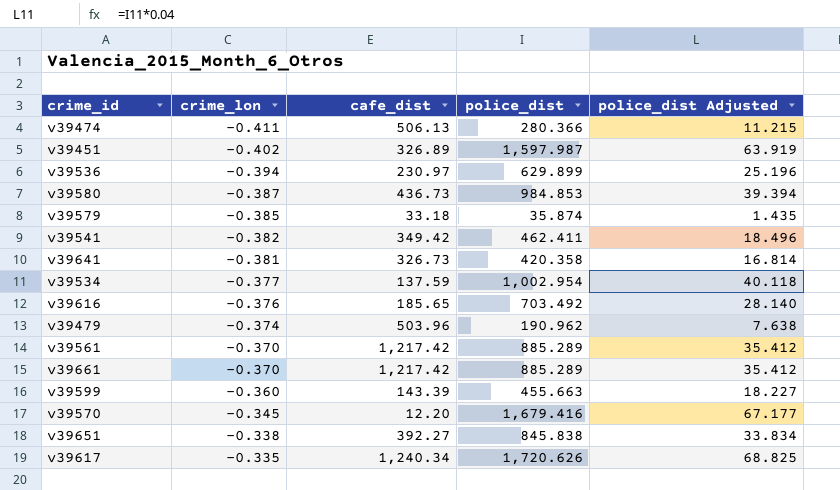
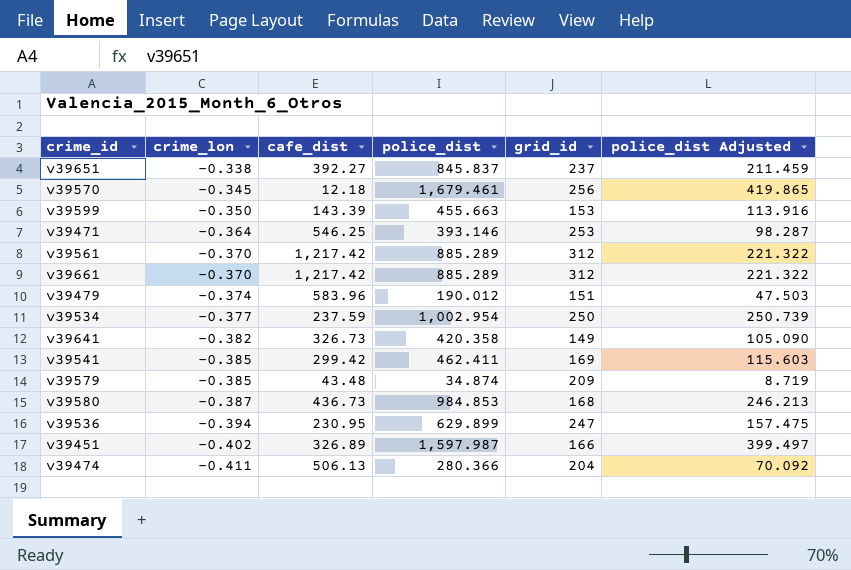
row order: crime_lon ascending -> crime_lon descending
column grid_id | position: none -> 5
column police_dist Adjusted | formula: [police_dist] * 0.04 -> [police_dist] * 0.25
row v39616: -0.376 | 185.65 | 703.492 | 28.140 -> none
row v39617: -0.335 | 1,240.34 | 1,720.626 | 68.825 -> none
v39651 | police_dist: 845.838 -> 845.837
v39570 | cafe_dist: 12.20 -> 12.18
v39570 | police_dist: 1,679.416 -> 1,679.461
v39599 | crime_lon: -0.360 -> -0.350
row v39471: none -> -0.364 | 546.25 | 393.146 | 253 | 98.287
v39479 | cafe_dist: 503.96 -> 583.96
v39479 | police_dist: 190.962 -> 190.012
v39534 | cafe_dist: 137.59 -> 237.59
v39641 | crime_lon: -0.381 -> -0.382
v39541 | crime_lon: -0.382 -> -0.385
v39541 | cafe_dist: 349.42 -> 299.42
v39579 | cafe_dist: 33.18 -> 43.48
v39579 | police_dist: 35.874 -> 34.874
v39536 | cafe_dist: 230.97 -> 230.95

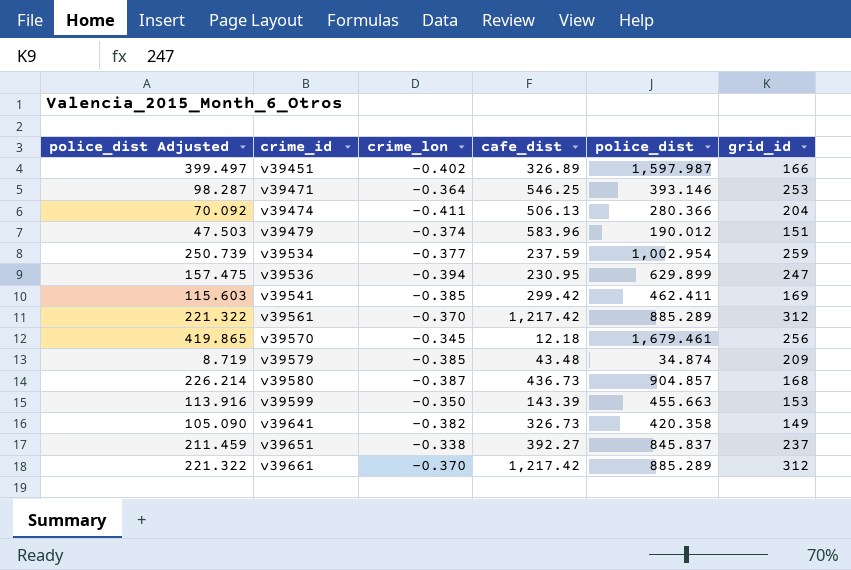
row order: crime_lon descending -> crime_id ascending
column police_dist Adjusted | position: 6 -> 1
v39534 | grid_id: 250 -> 259
v39580 | police_dist Adjusted: 246.213 -> 226.214
v39580 | police_dist: 984.853 -> 904.857

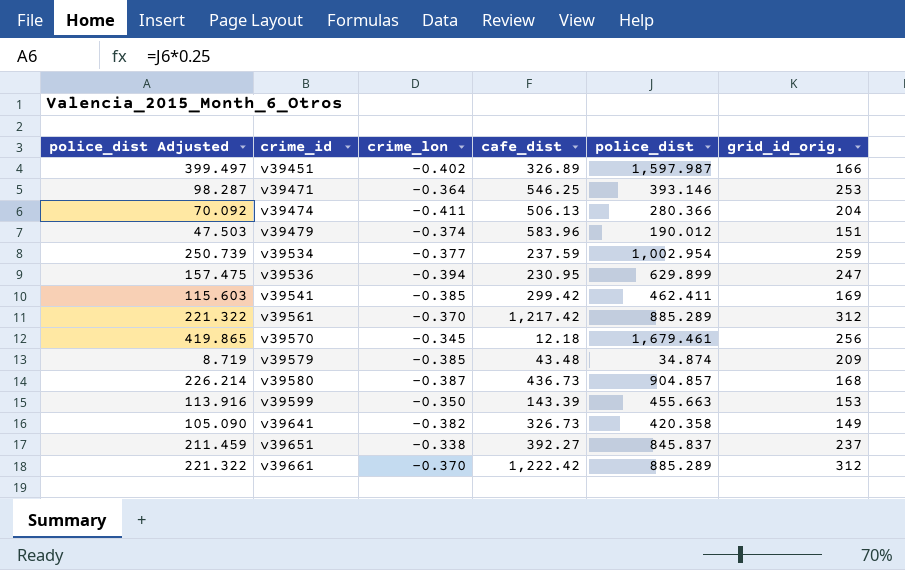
column name: grid_id -> grid_id_orig.
v39661 | cafe_dist: 1,217.42 -> 1,222.42

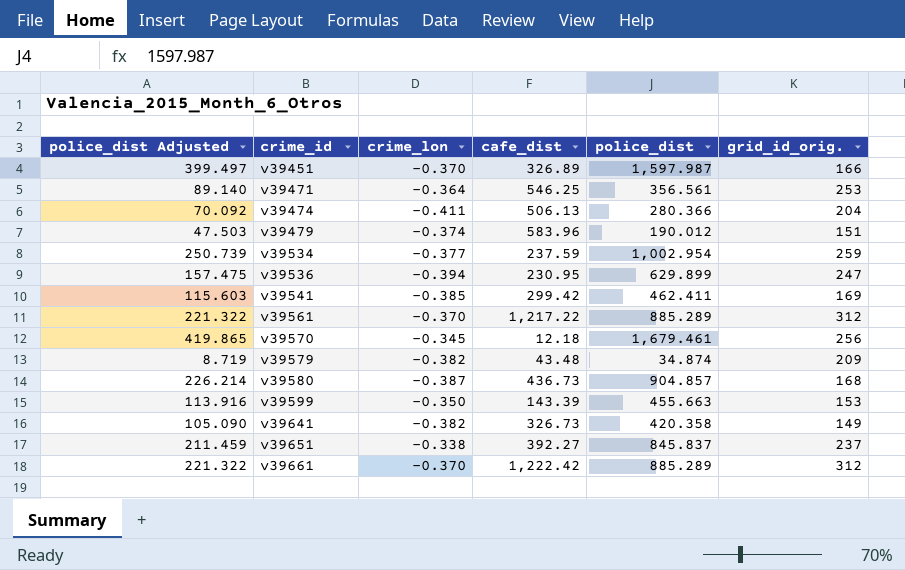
v39451 | crime_lon: -0.402 -> -0.370
v39471 | police_dist Adjusted: 98.287 -> 89.140
v39471 | police_dist: 393.146 -> 356.561
v39561 | cafe_dist: 1,217.42 -> 1,217.22
v39579 | crime_lon: -0.385 -> -0.382

